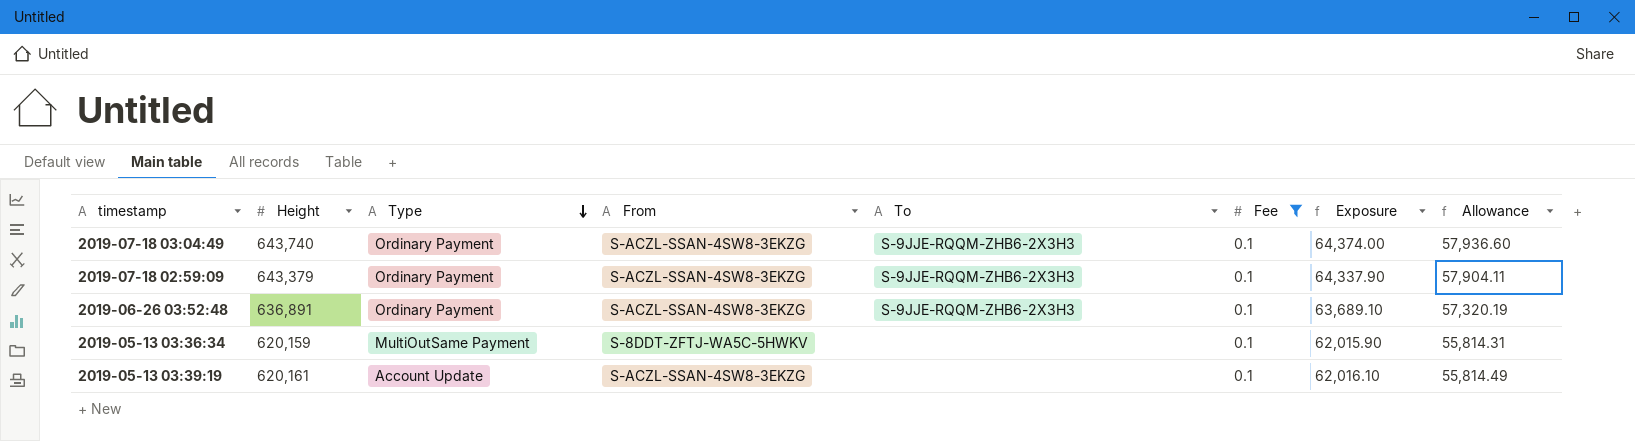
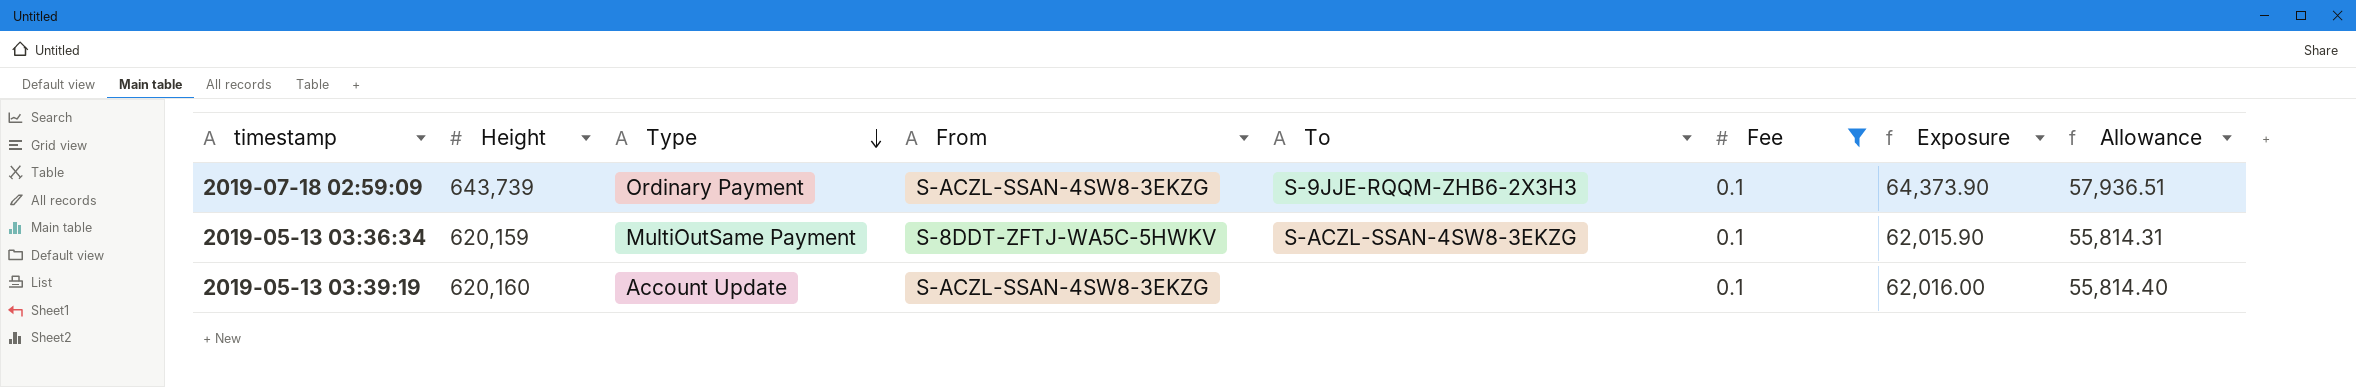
row 2019-07-18 03:04:49: 643,740 | Ordinary Payment | S-ACZL-SSAN-4SW8-3EKZG | S-9JJE-RQQM-ZHB6-2X3H3 | 0.1 | 64,374.00 | 57,936.60 -> none
row 2019-06-26 03:52:48: 636,891 | Ordinary Payment | S-ACZL-SSAN-4SW8-3EKZG | S-9JJE-RQQM-ZHB6-2X3H3 | 0.1 | 63,689.10 | 57,320.19 -> none
2019-07-18 02:59:09 | Height: 643,379 -> 643,739
2019-07-18 02:59:09 | Exposure: 64,337.90 -> 64,373.90
2019-07-18 02:59:09 | Allowance: 57,904.11 -> 57,936.51
2019-05-13 03:36:34 | To: none -> S-ACZL-SSAN-4SW8-3EKZG
2019-05-13 03:39:19 | Height: 620,161 -> 620,160
2019-05-13 03:39:19 | Exposure: 62,016.10 -> 62,016.00
2019-05-13 03:39:19 | Allowance: 55,814.49 -> 55,814.40

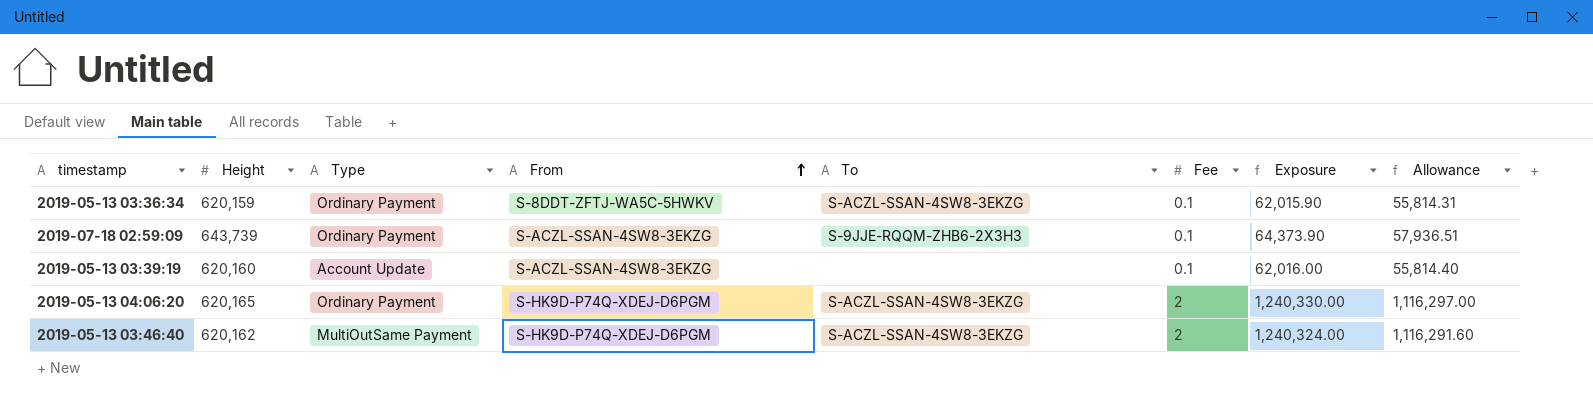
filter: Fee = 0.1 -> none
row order: Type descending -> From ascending
2019-05-13 03:36:34 | Type: MultiOutSame Payment -> Ordinary Payment

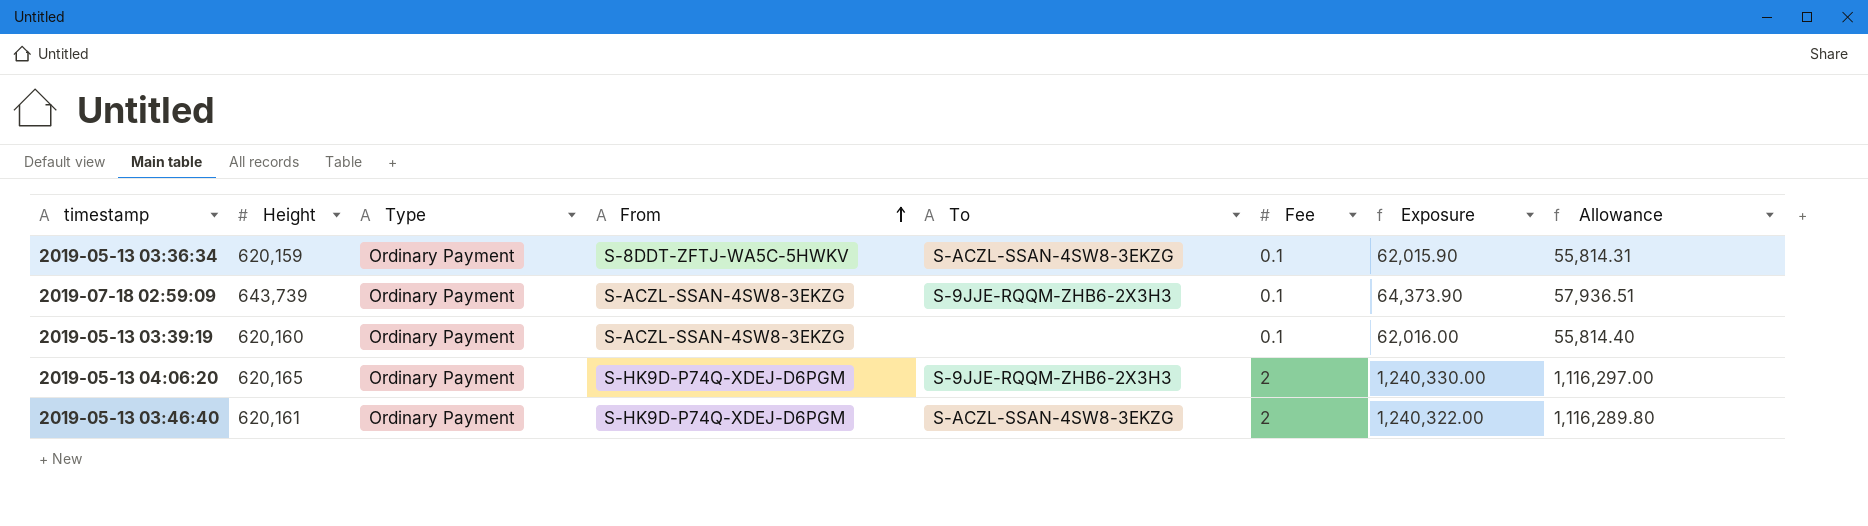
2019-05-13 03:39:19 | Type: Account Update -> Ordinary Payment
2019-05-13 04:06:20 | To: S-ACZL-SSAN-4SW8-3EKZG -> S-9JJE-RQQM-ZHB6-2X3H3
2019-05-13 03:46:40 | Height: 620,162 -> 620,161
2019-05-13 03:46:40 | Type: MultiOutSame Payment -> Ordinary Payment
2019-05-13 03:46:40 | Exposure: 1,240,324.00 -> 1,240,322.00
2019-05-13 03:46:40 | Allowance: 1,116,291.60 -> 1,116,289.80

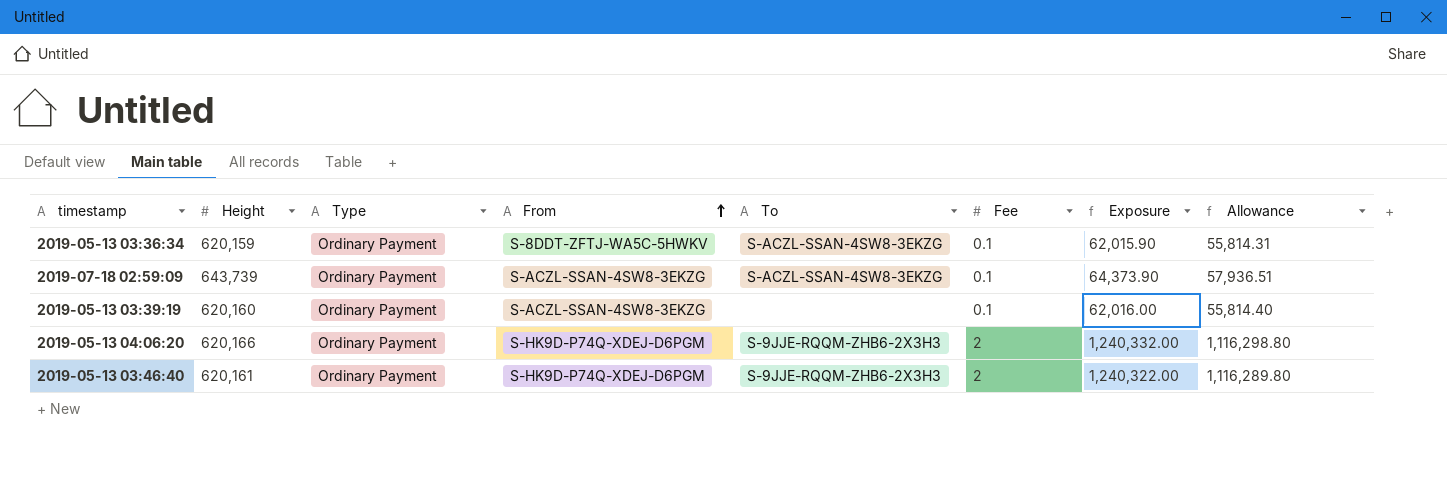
2019-07-18 02:59:09 | To: S-9JJE-RQQM-ZHB6-2X3H3 -> S-ACZL-SSAN-4SW8-3EKZG
2019-05-13 04:06:20 | Height: 620,165 -> 620,166
2019-05-13 04:06:20 | Exposure: 1,240,330.00 -> 1,240,332.00
2019-05-13 04:06:20 | Allowance: 1,116,297.00 -> 1,116,298.80
2019-05-13 03:46:40 | To: S-ACZL-SSAN-4SW8-3EKZG -> S-9JJE-RQQM-ZHB6-2X3H3

